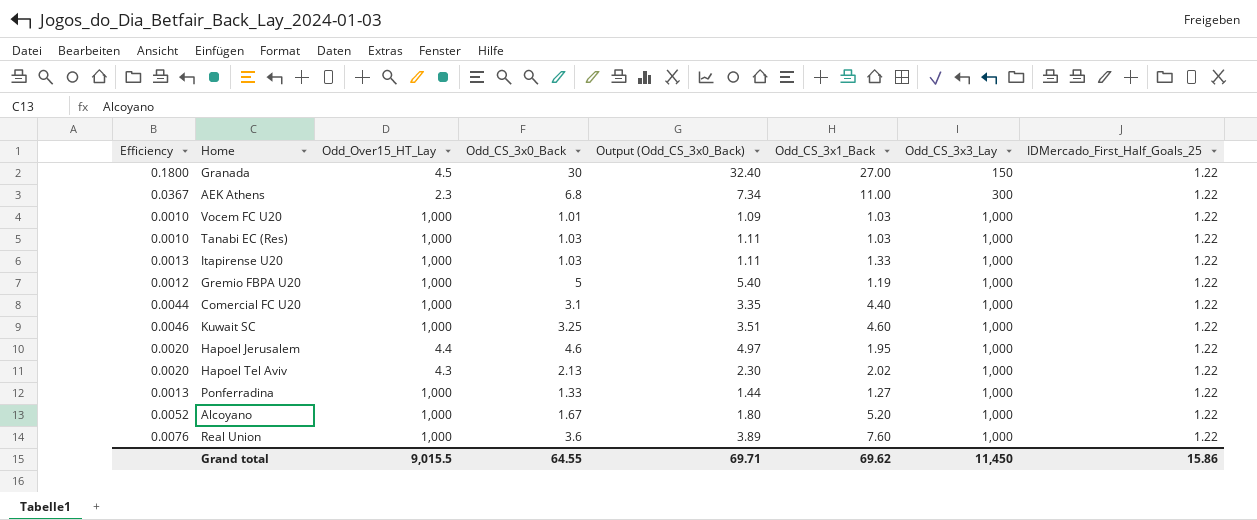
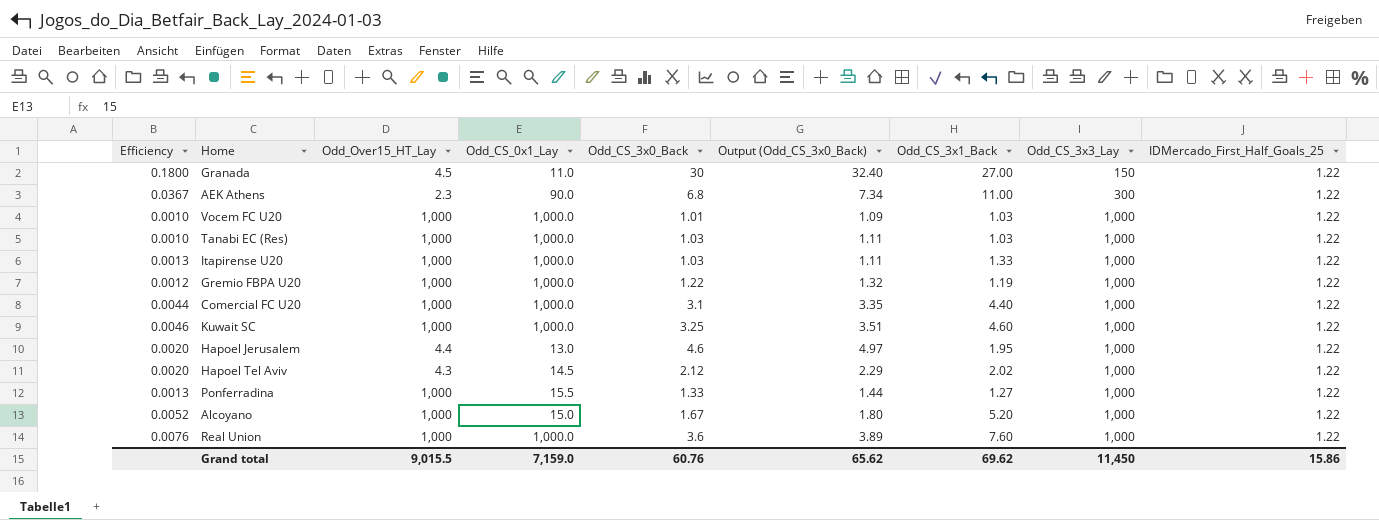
column Odd_CS_0x1_Lay | position: none -> 4
Gremio FBPA U20 | Odd_CS_3x0_Back: 5 -> 1.22
Gremio FBPA U20 | Output (Odd_CS_3x0_Back): 5.40 -> 1.32
Hapoel Tel Aviv | Odd_CS_3x0_Back: 2.13 -> 2.12
Hapoel Tel Aviv | Output (Odd_CS_3x0_Back): 2.30 -> 2.29
Grand total | Odd_CS_3x0_Back: 64.55 -> 60.76
Grand total | Output (Odd_CS_3x0_Back): 69.71 -> 65.62

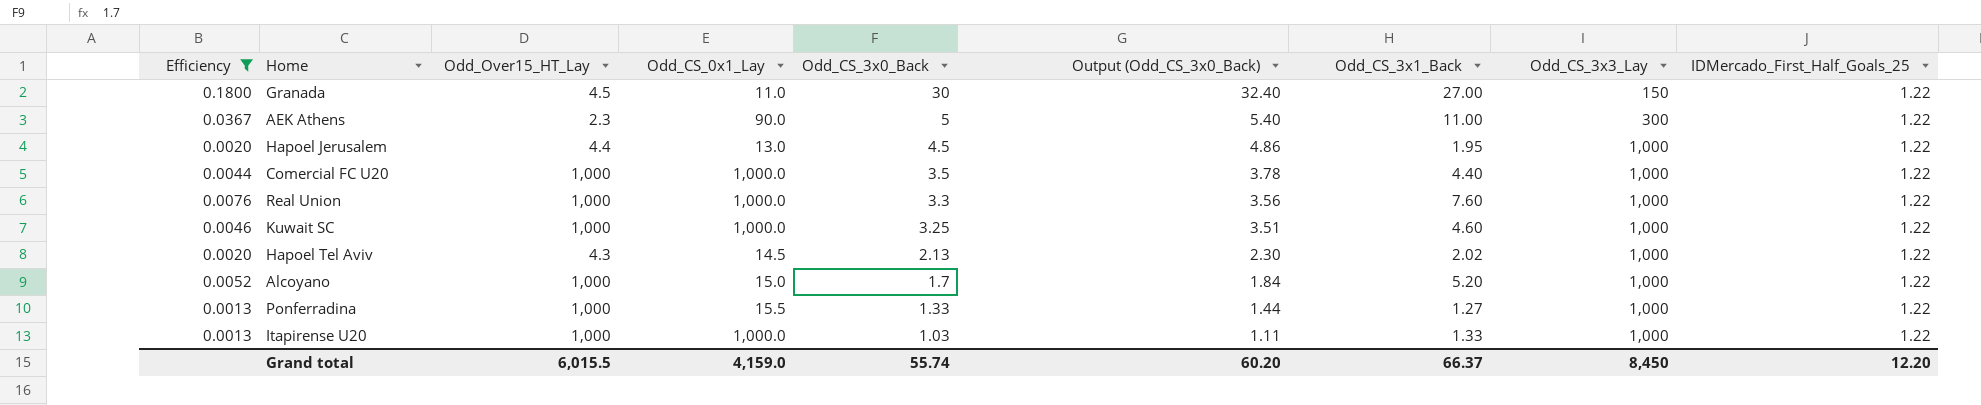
filter: none -> Efficiency >= 0.0013
row order: Odd_CS_3x3_Lay ascending -> Odd_CS_3x0_Back descending
AEK Athens | Odd_CS_3x0_Back: 6.8 -> 5
AEK Athens | Output (Odd_CS_3x0_Back): 7.34 -> 5.40
Hapoel Jerusalem | Odd_CS_3x0_Back: 4.6 -> 4.5
Hapoel Jerusalem | Output (Odd_CS_3x0_Back): 4.97 -> 4.86
Comercial FC U20 | Odd_CS_3x0_Back: 3.1 -> 3.5
Comercial FC U20 | Output (Odd_CS_3x0_Back): 3.35 -> 3.78
Real Union | Odd_CS_3x0_Back: 3.6 -> 3.3
Real Union | Output (Odd_CS_3x0_Back): 3.89 -> 3.56
Hapoel Tel Aviv | Odd_CS_3x0_Back: 2.12 -> 2.13
Hapoel Tel Aviv | Output (Odd_CS_3x0_Back): 2.29 -> 2.30
Alcoyano | Odd_CS_3x0_Back: 1.67 -> 1.7
Alcoyano | Output (Odd_CS_3x0_Back): 1.80 -> 1.84
Grand total | Odd_Over15_HT_Lay: 9,015.5 -> 6,015.5
Grand total | Odd_CS_0x1_Lay: 7,159.0 -> 4,159.0
Grand total | Odd_CS_3x0_Back: 60.76 -> 55.74
Grand total | Output (Odd_CS_3x0_Back): 65.62 -> 60.20
Grand total | Odd_CS_3x1_Back: 69.62 -> 66.37
Grand total | Odd_CS_3x3_Lay: 11,450 -> 8,450
Grand total | IDMercado_First_Half_Goals_25: 15.86 -> 12.20

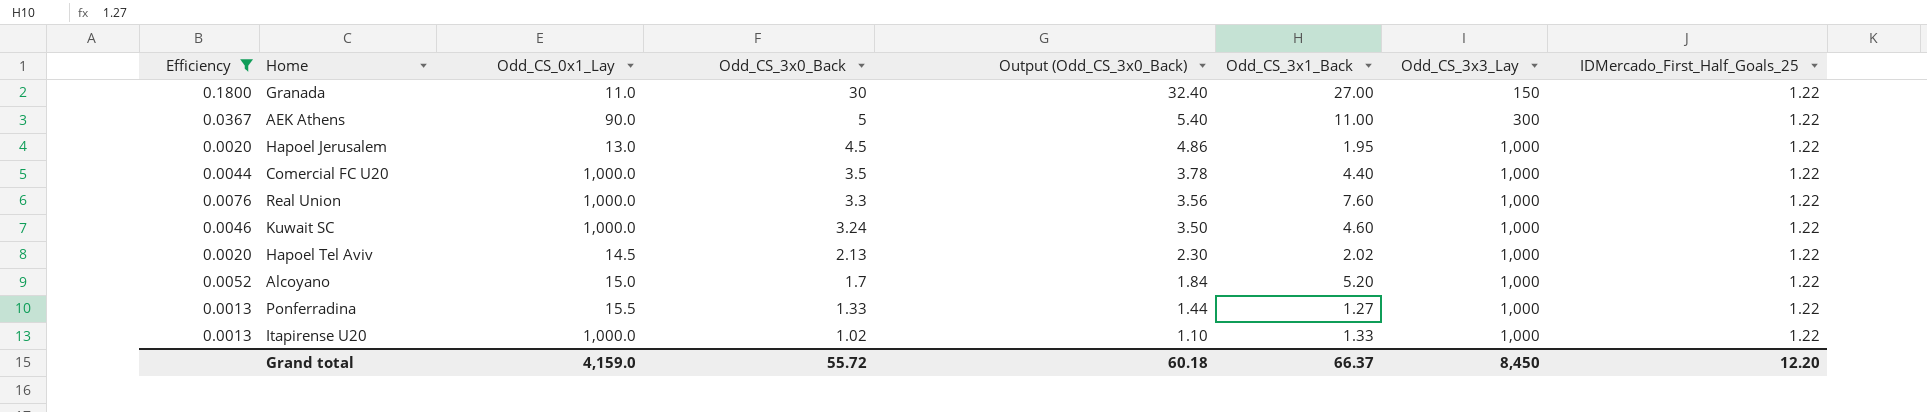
column Odd_Over15_HT_Lay | position: 3 -> none
Kuwait SC | Odd_CS_3x0_Back: 3.25 -> 3.24
Kuwait SC | Output (Odd_CS_3x0_Back): 3.51 -> 3.50
Itapirense U20 | Odd_CS_3x0_Back: 1.03 -> 1.02
Itapirense U20 | Output (Odd_CS_3x0_Back): 1.11 -> 1.10
Grand total | Odd_CS_3x0_Back: 55.74 -> 55.72
Grand total | Output (Odd_CS_3x0_Back): 60.20 -> 60.18

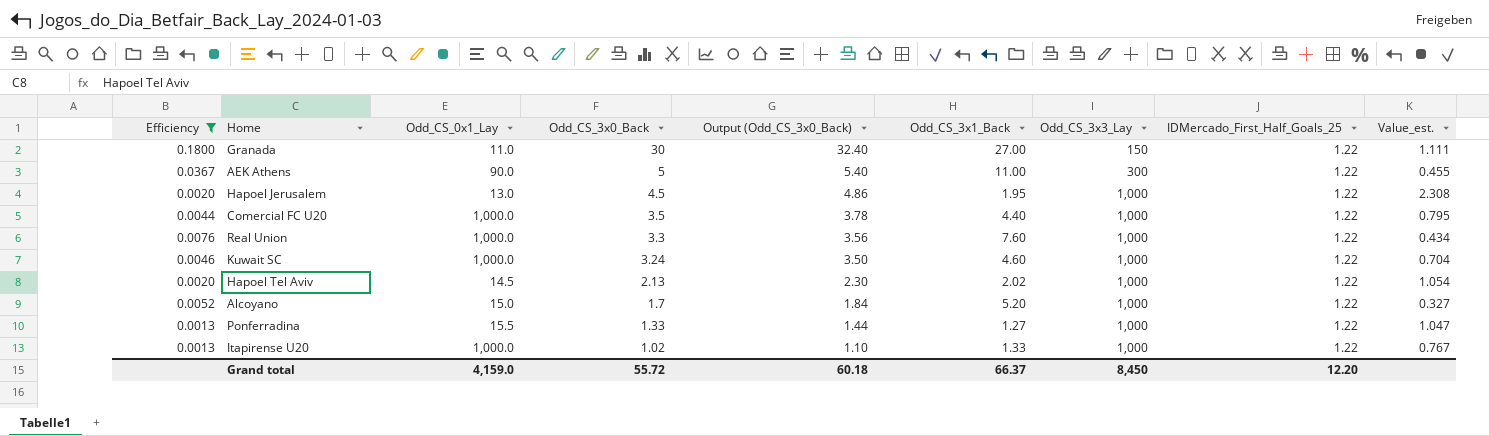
column Value_est. | formula: none -> [Odd_CS_3x0_Back] / [Odd_CS_3x1_Back]

